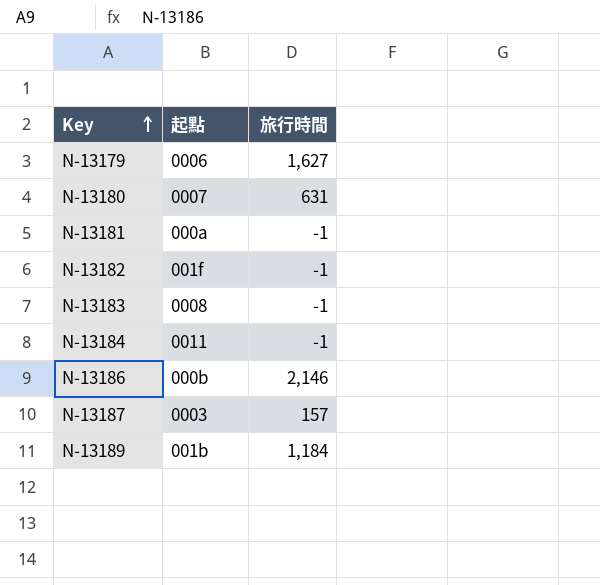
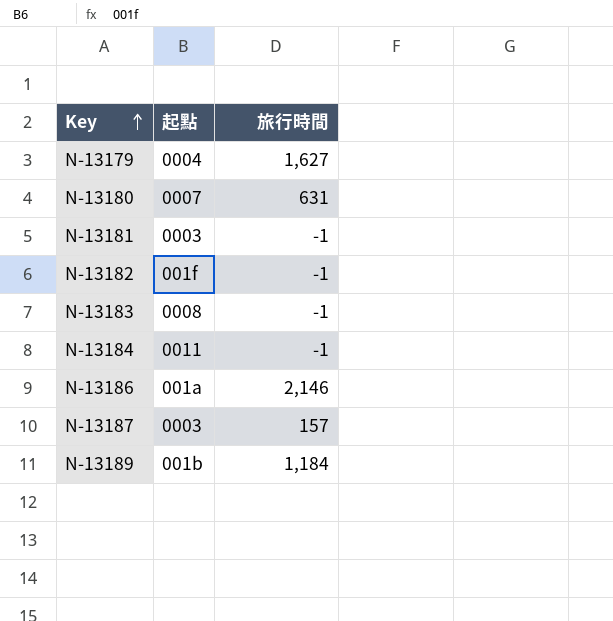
N-13179 | 起點: 0006 -> 0004
N-13181 | 起點: 000a -> 0003
N-13186 | 起點: 000b -> 001a

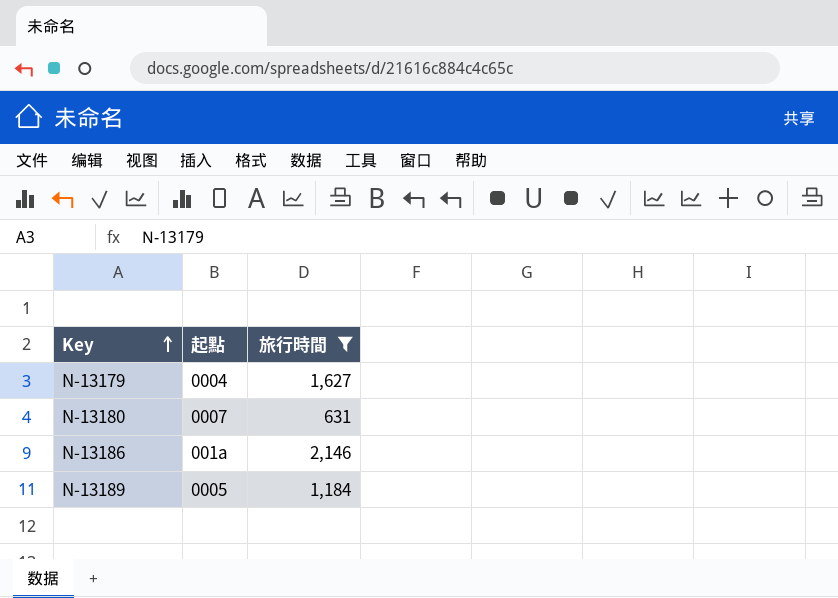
filter: none -> 旅行時間 >= 631
N-13189 | 起點: 001b -> 0005

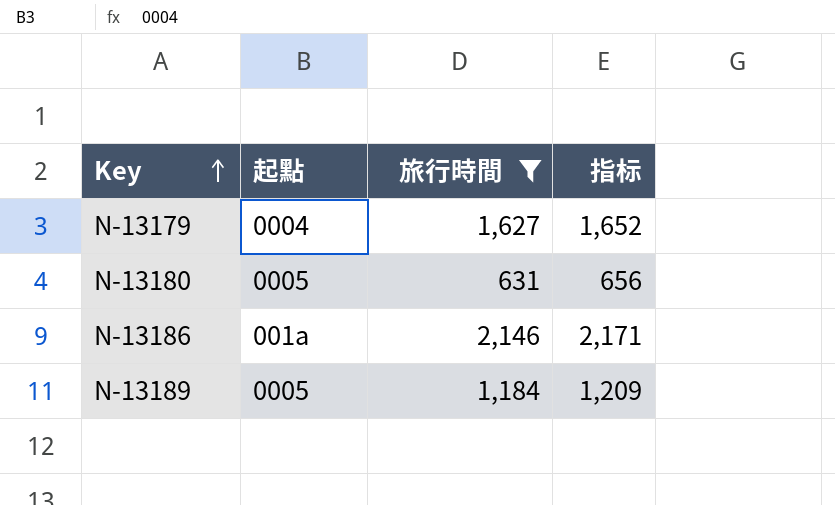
column 指标 | formula: none -> [旅行時間] + 25
N-13180 | 起點: 0007 -> 0005

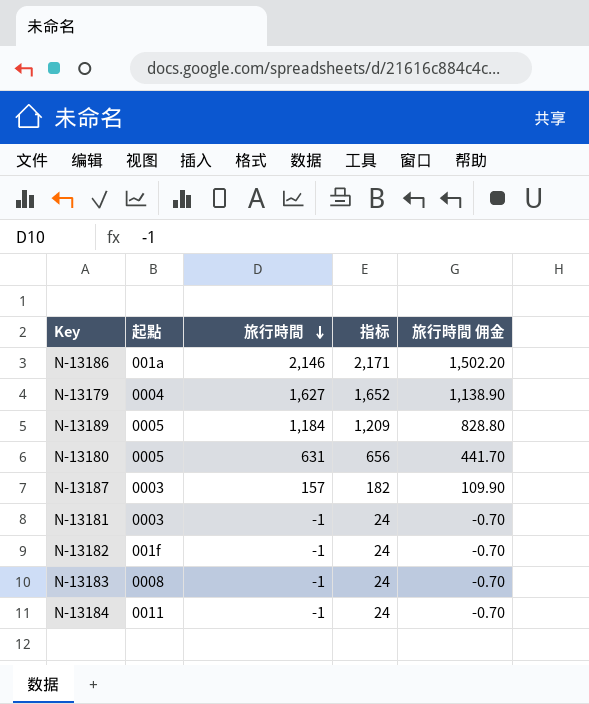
filter: 旅行時間 >= 631 -> none
row order: Key ascending -> 旅行時間 descending
column 旅行時間 佣金 | formula: none -> [旅行時間] * 0.7

